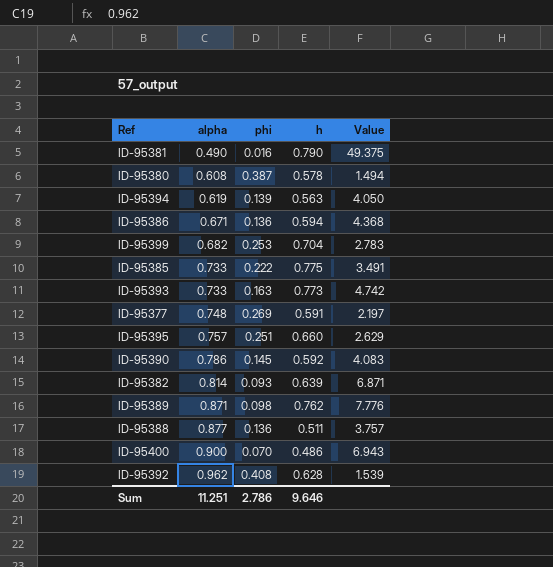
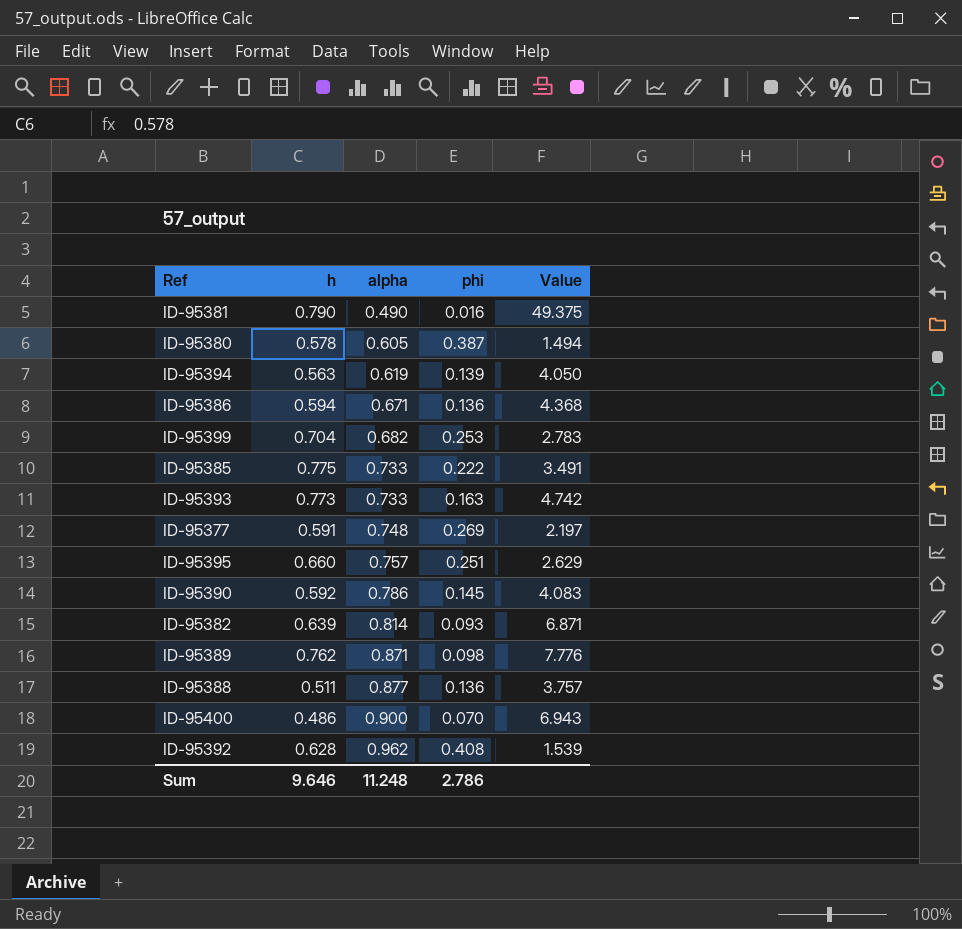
column h | position: 4 -> 2
ID-95380 | alpha: 0.608 -> 0.605
Sum | alpha: 11.251 -> 11.248

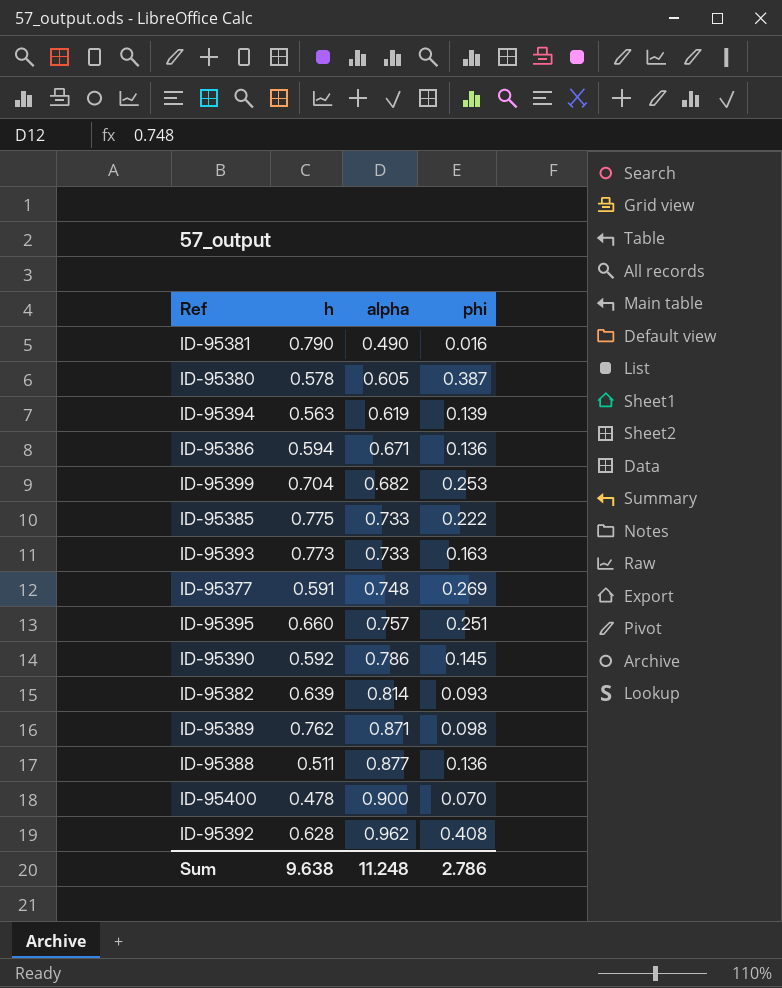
column Value | formula: [h] / [phi] -> none
ID-95400 | h: 0.486 -> 0.478
Sum | h: 9.646 -> 9.638

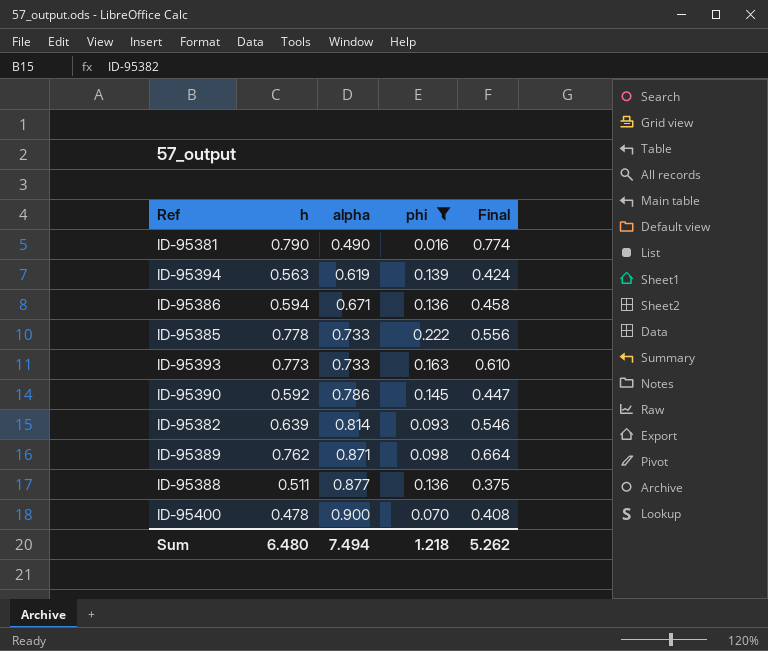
filter: none -> phi <= 0.222
column Final | formula: none -> [h] - [phi]
ID-95385 | h: 0.775 -> 0.778
Sum | h: 9.638 -> 6.480
Sum | alpha: 11.248 -> 7.494
Sum | phi: 2.786 -> 1.218

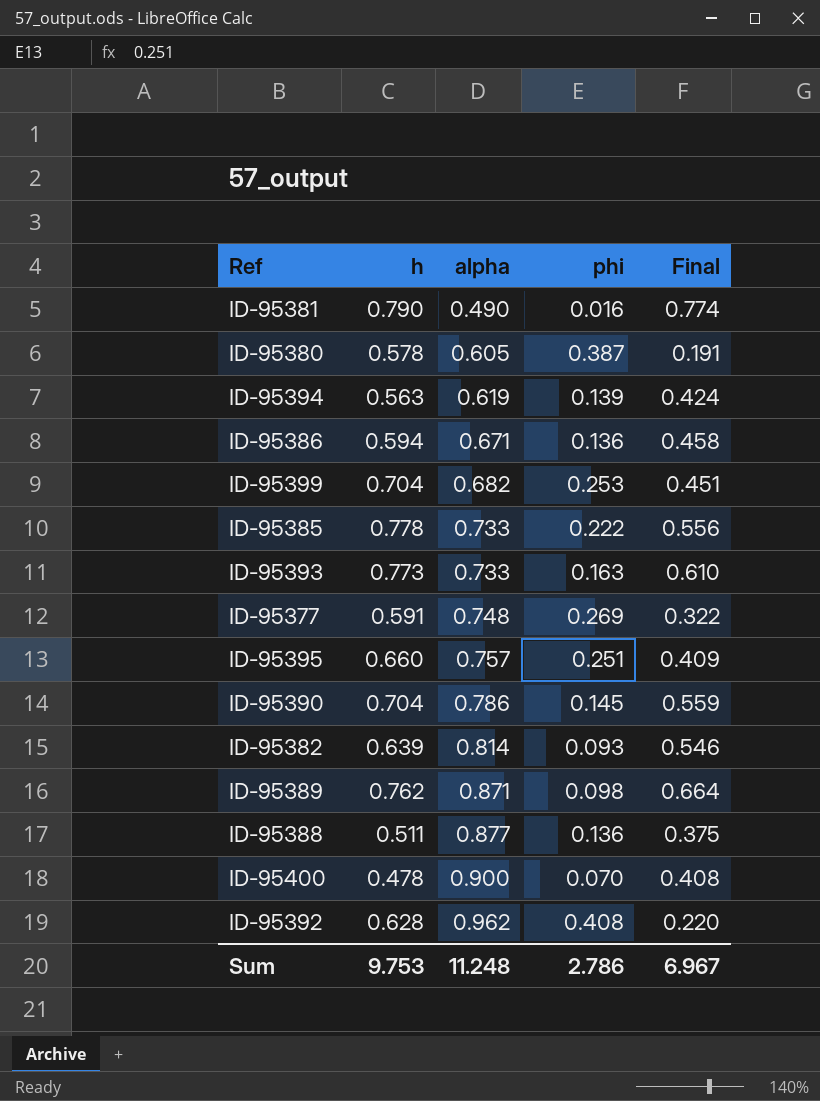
filter: phi <= 0.222 -> none
ID-95390 | h: 0.592 -> 0.704
ID-95390 | Final: 0.447 -> 0.559
Sum | h: 6.480 -> 9.753
Sum | alpha: 7.494 -> 11.248
Sum | phi: 1.218 -> 2.786
Sum | Final: 5.262 -> 6.967

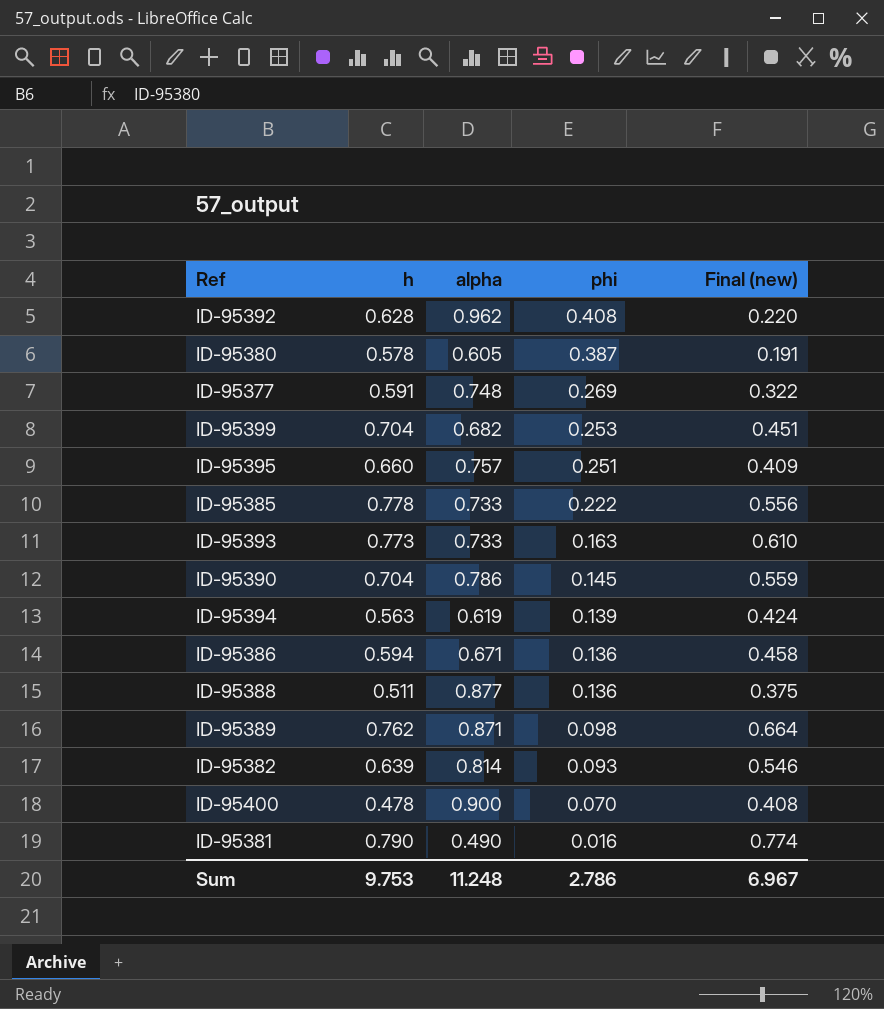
row order: alpha ascending -> phi descending
column name: Final -> Final (new)

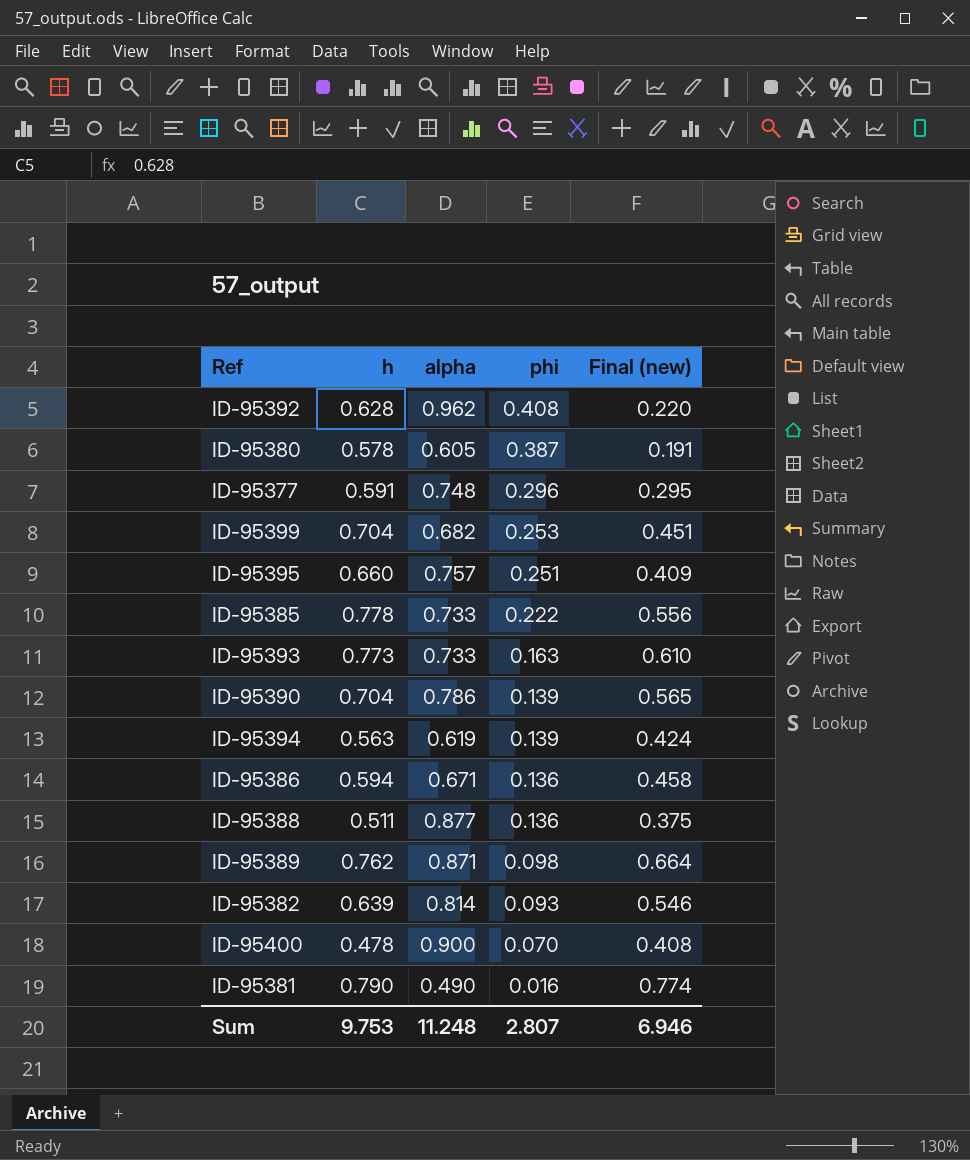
ID-95377 | phi: 0.269 -> 0.296
ID-95377 | Final (new): 0.322 -> 0.295
ID-95390 | phi: 0.145 -> 0.139
ID-95390 | Final (new): 0.559 -> 0.565
Sum | phi: 2.786 -> 2.807
Sum | Final (new): 6.967 -> 6.946

